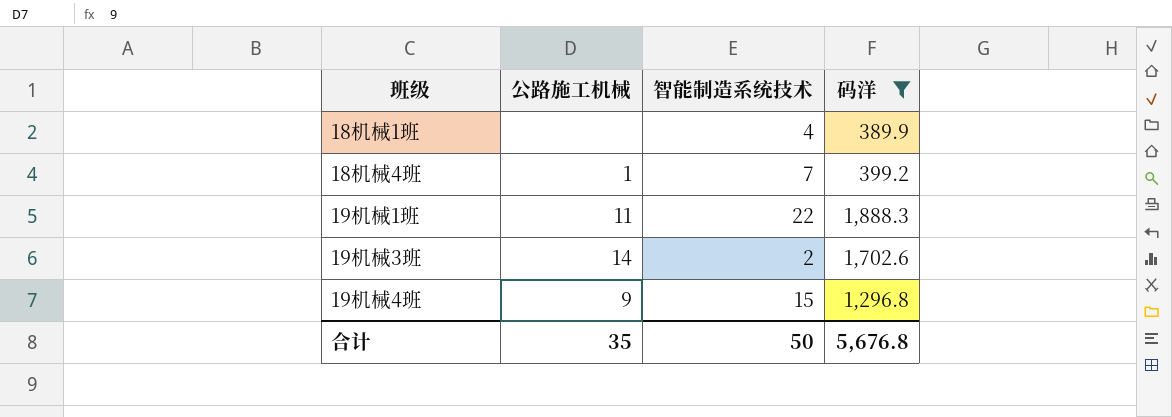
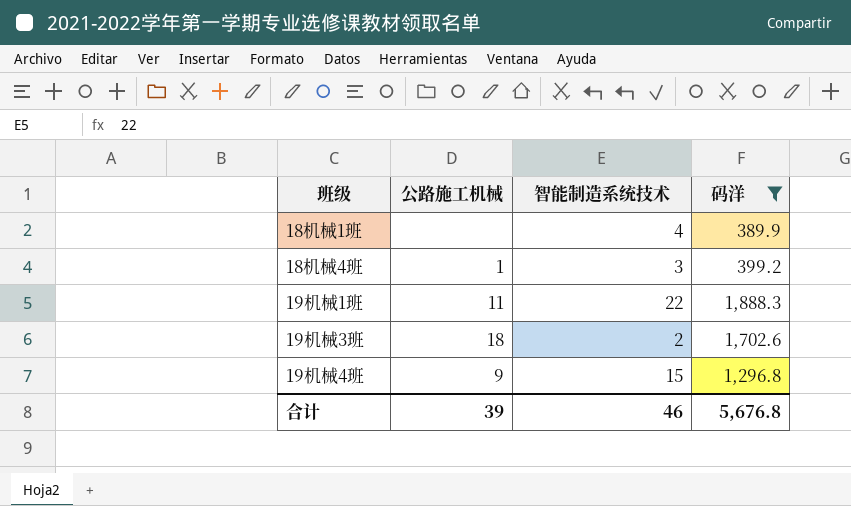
18机械4班 | 智能制造系统技术: 7 -> 3
19机械3班 | 公路施工机械: 14 -> 18
合计 | 公路施工机械: 35 -> 39
合计 | 智能制造系统技术: 50 -> 46

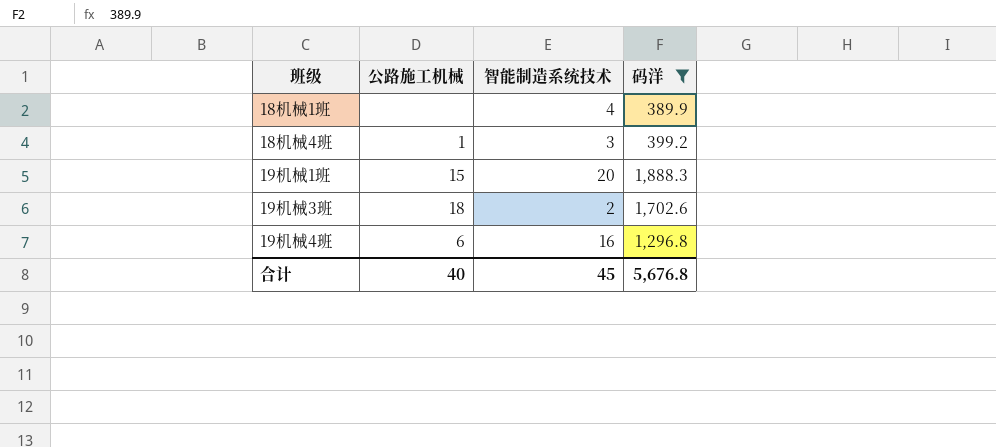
19机械1班 | 公路施工机械: 11 -> 15
19机械1班 | 智能制造系统技术: 22 -> 20
19机械4班 | 公路施工机械: 9 -> 6
19机械4班 | 智能制造系统技术: 15 -> 16
合计 | 公路施工机械: 39 -> 40
合计 | 智能制造系统技术: 46 -> 45

